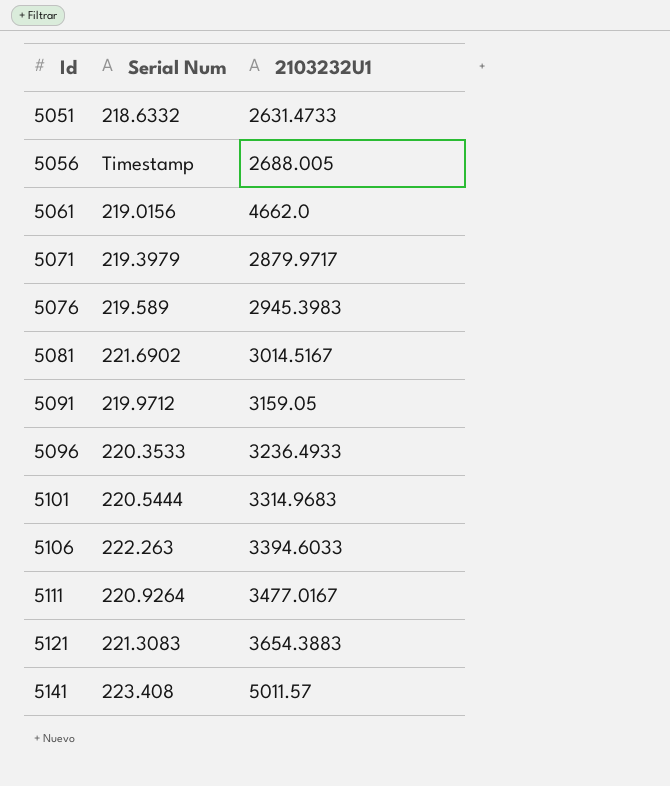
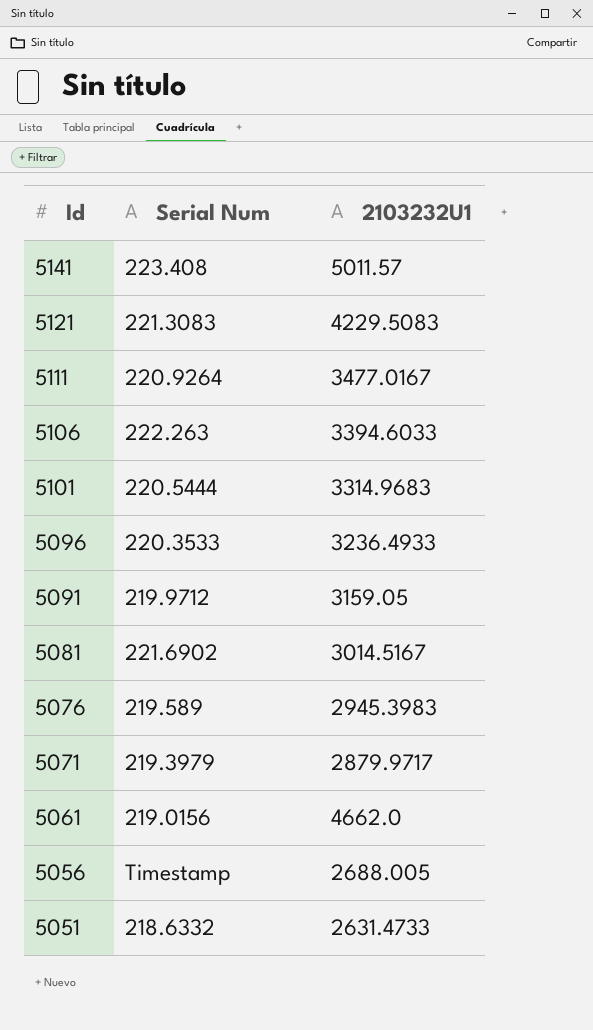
row order: Id ascending -> Id descending
5121 | 2103232U1: 3654.3883 -> 4229.5083

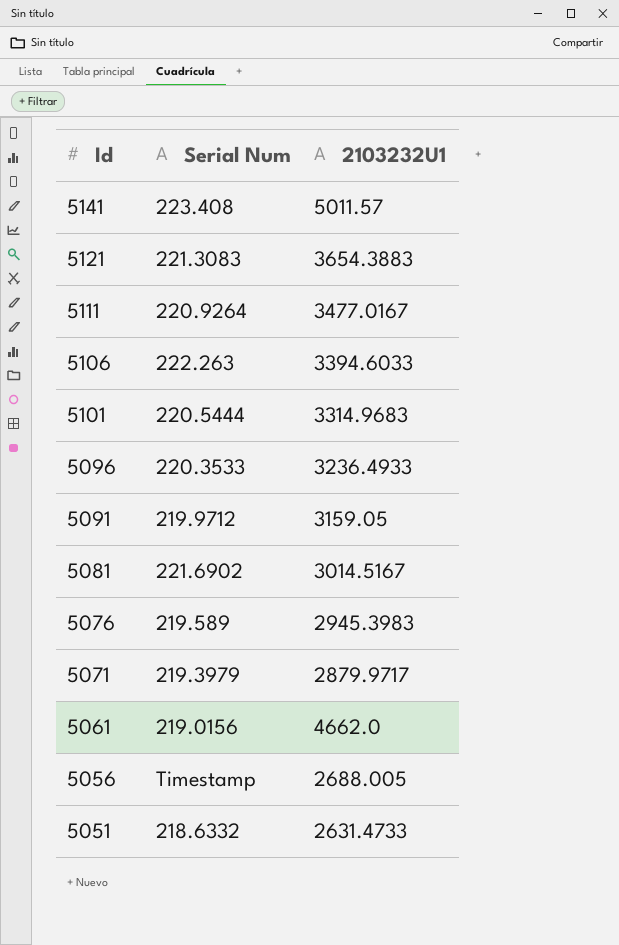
5121 | 2103232U1: 4229.5083 -> 3654.3883

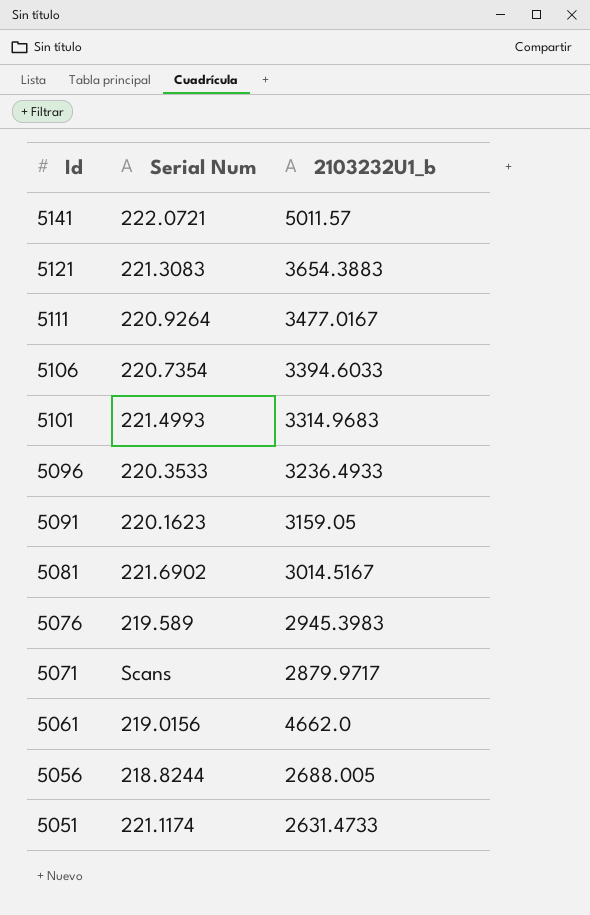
column name: 2103232U1 -> 2103232U1_b
5141 | Serial Num: 223.408 -> 222.0721
5106 | Serial Num: 222.263 -> 220.7354
5101 | Serial Num: 220.5444 -> 221.4993
5091 | Serial Num: 219.9712 -> 220.1623
5071 | Serial Num: 219.3979 -> Scans
5056 | Serial Num: Timestamp -> 218.8244
5051 | Serial Num: 218.6332 -> 221.1174

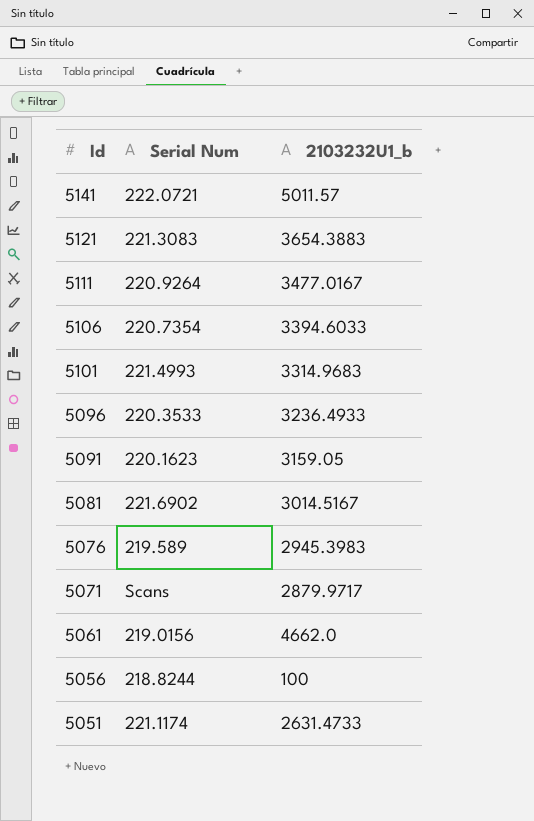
5056 | 2103232U1_b: 2688.005 -> 100

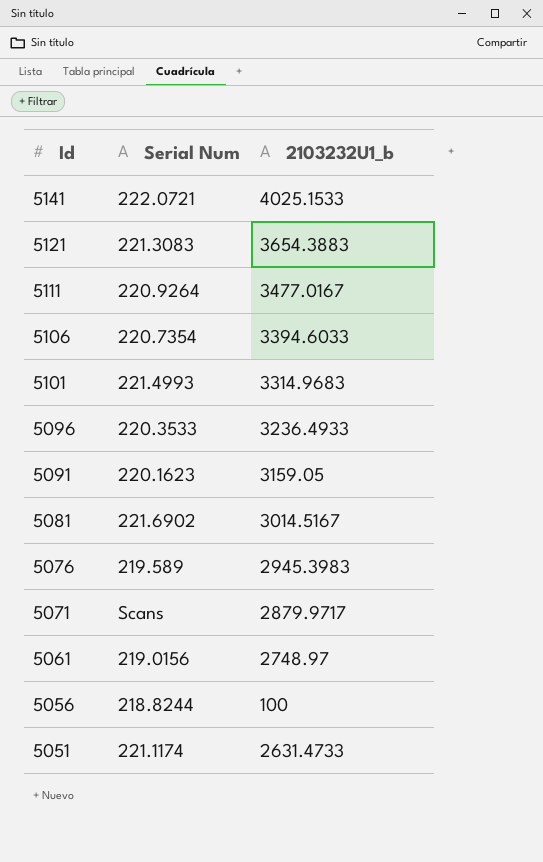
5141 | 2103232U1_b: 5011.57 -> 4025.1533
5061 | 2103232U1_b: 4662.0 -> 2748.97

